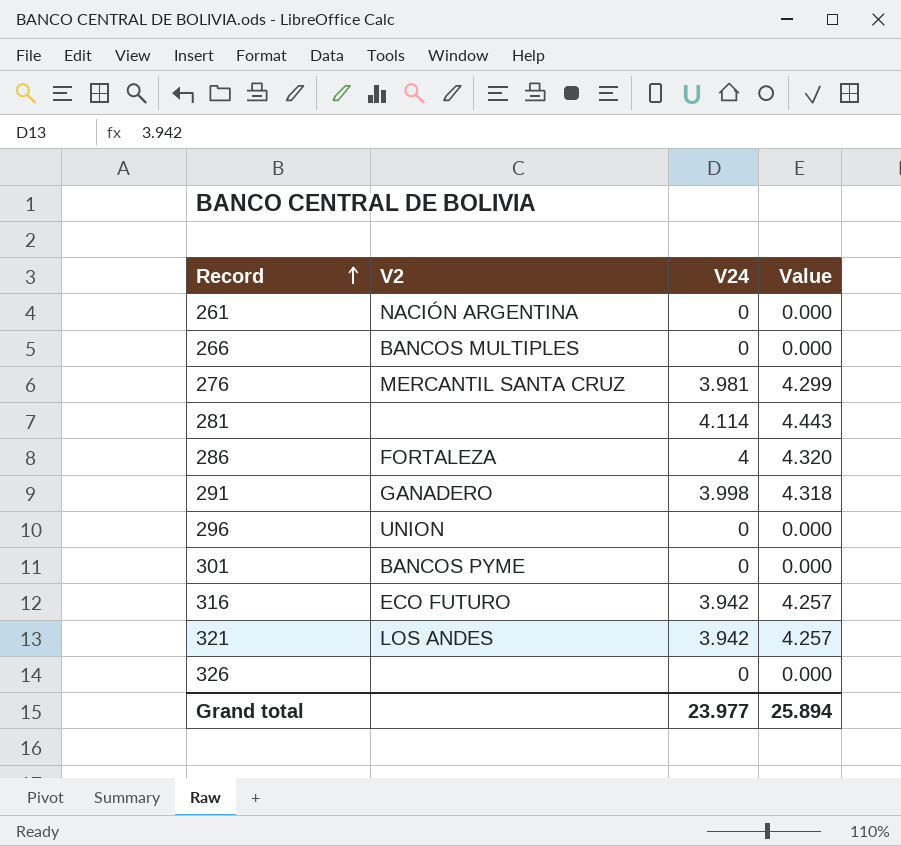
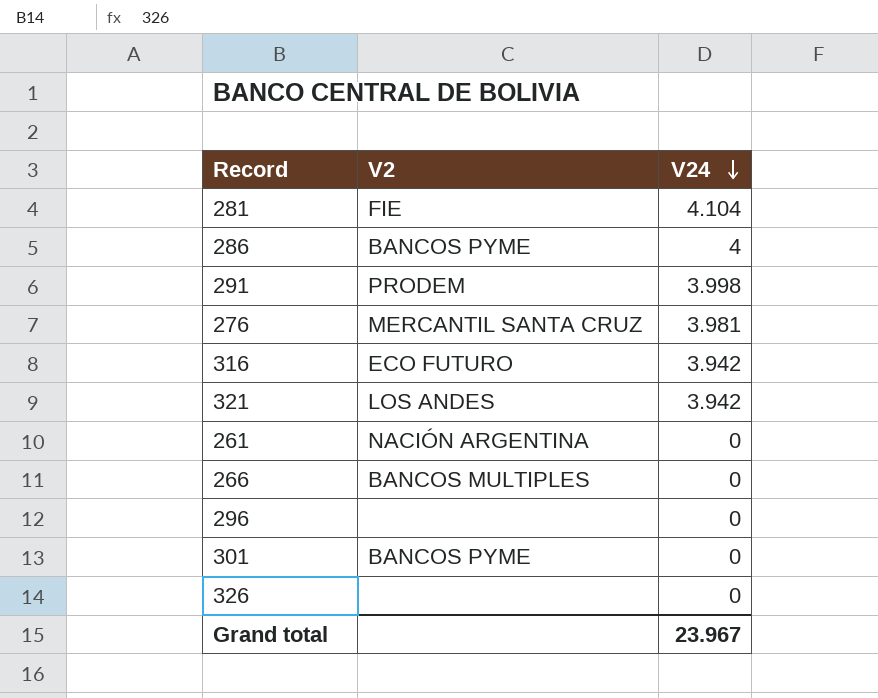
row order: Record ascending -> V24 descending
column Value | formula: [V24] * 1.08 -> none
281 | V2: none -> FIE
281 | V24: 4.114 -> 4.104
286 | V2: FORTALEZA -> BANCOS PYME
291 | V2: GANADERO -> PRODEM
296 | V2: UNION -> none
Grand total | V24: 23.977 -> 23.967

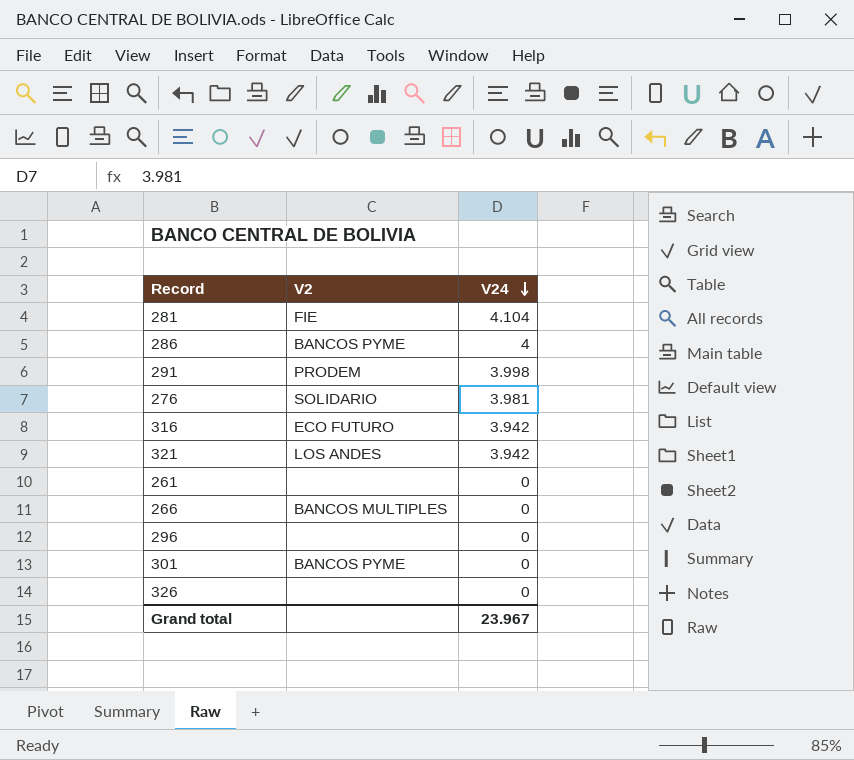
276 | V2: MERCANTIL SANTA CRUZ -> SOLIDARIO
261 | V2: NACIÓN ARGENTINA -> none

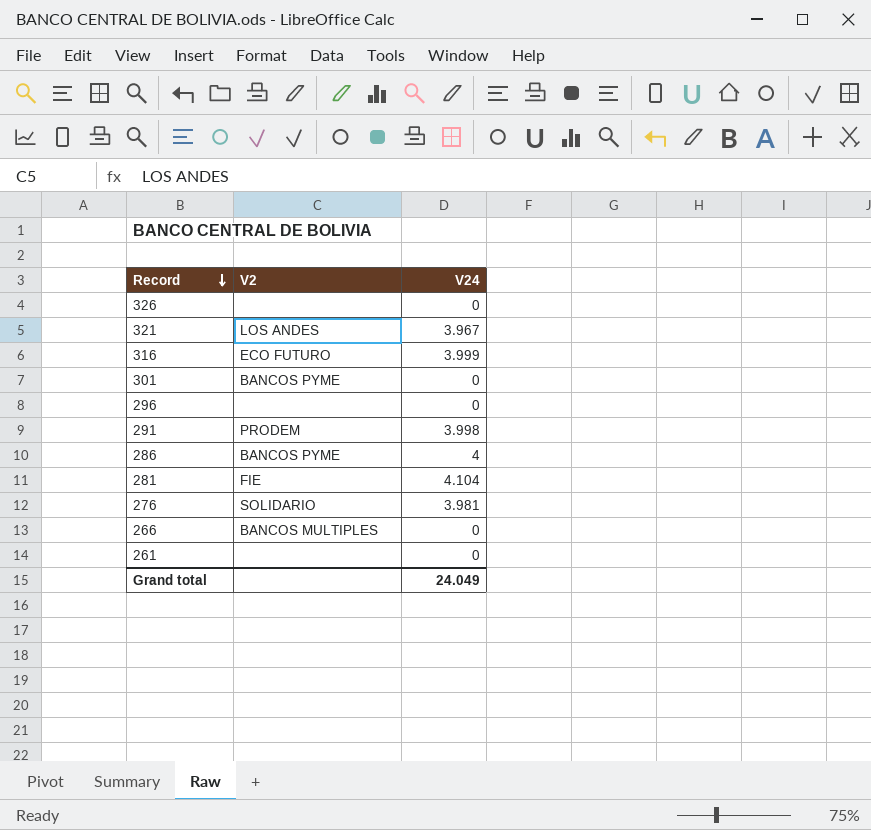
row order: V24 descending -> Record descending
321 | V24: 3.942 -> 3.967
316 | V24: 3.942 -> 3.999
Grand total | V24: 23.967 -> 24.049

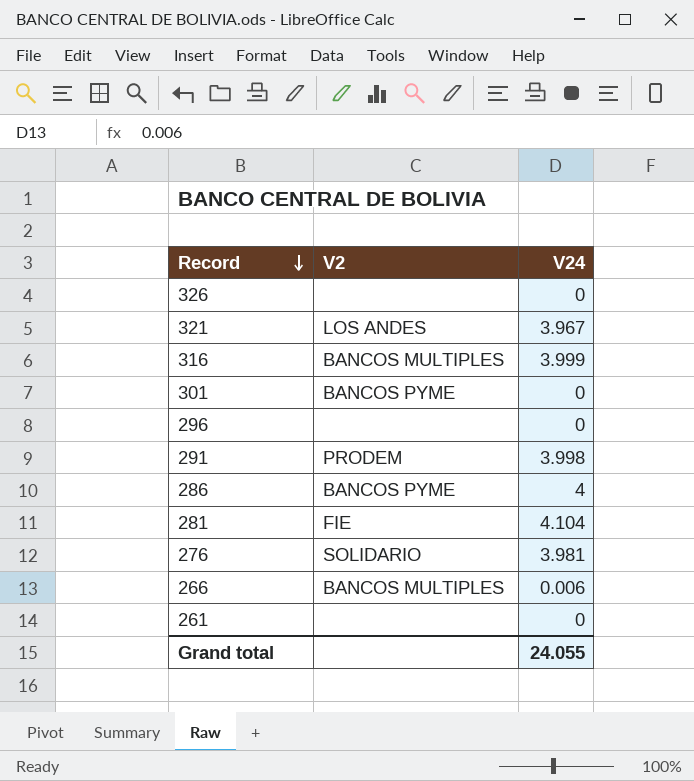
316 | V2: ECO FUTURO -> BANCOS MULTIPLES
266 | V24: 0 -> 0.006
Grand total | V24: 24.049 -> 24.055

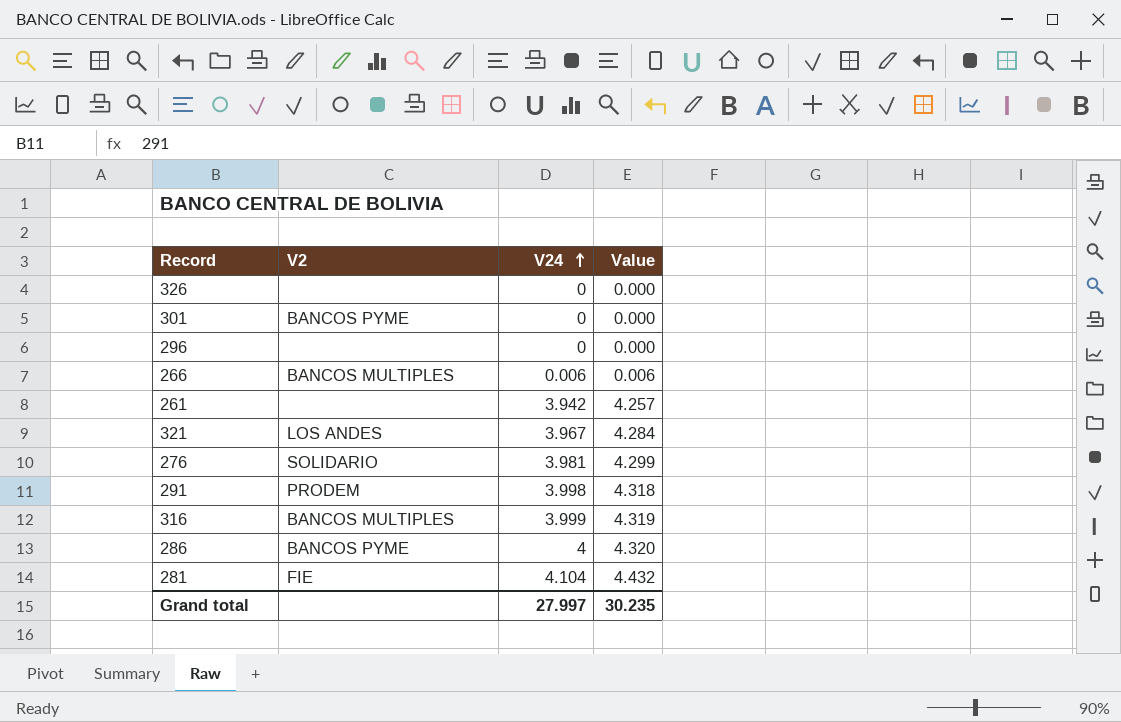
row order: Record descending -> V24 ascending
column Value | formula: none -> [V24] * 1.08
261 | V24: 0 -> 3.942
Grand total | V24: 24.055 -> 27.997

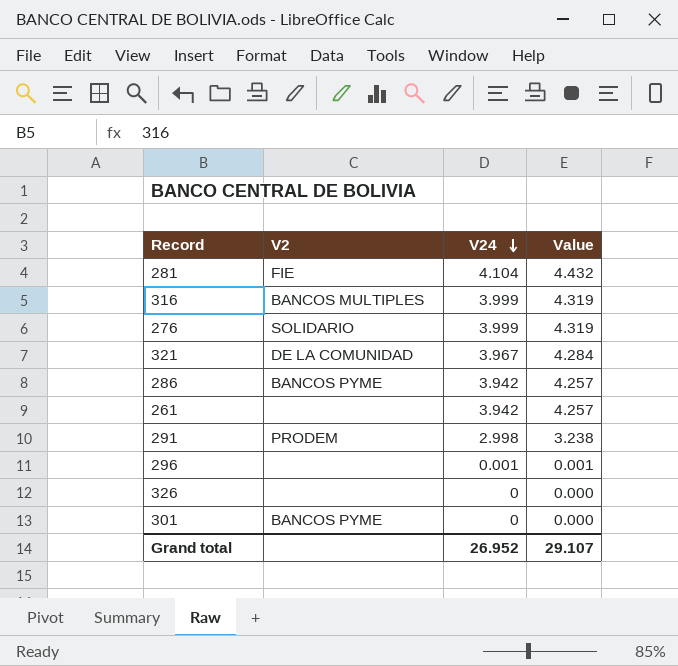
row order: V24 ascending -> V24 descending
row 266: BANCOS MULTIPLES | 0.006 | 0.006 -> none
276 | V24: 3.981 -> 3.999
276 | Value: 4.299 -> 4.319
321 | V2: LOS ANDES -> DE LA COMUNIDAD
286 | V24: 4 -> 3.942
286 | Value: 4.320 -> 4.257
291 | V24: 3.998 -> 2.998
291 | Value: 4.318 -> 3.238
296 | V24: 0 -> 0.001
296 | Value: 0.000 -> 0.001
Grand total | V24: 27.997 -> 26.952
Grand total | Value: 30.235 -> 29.107

